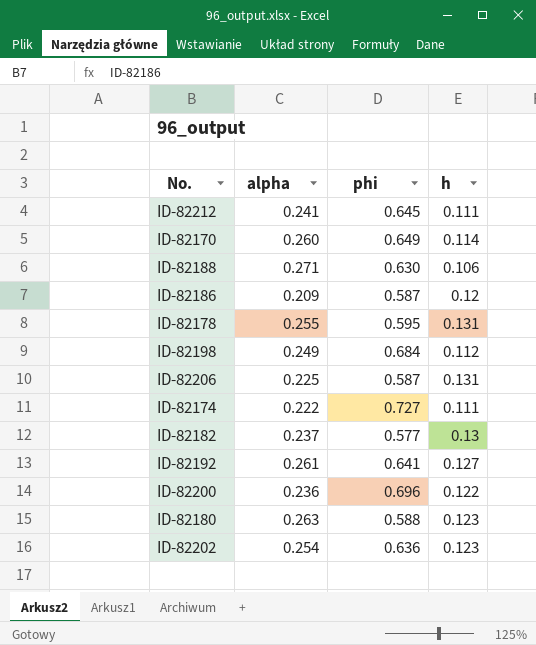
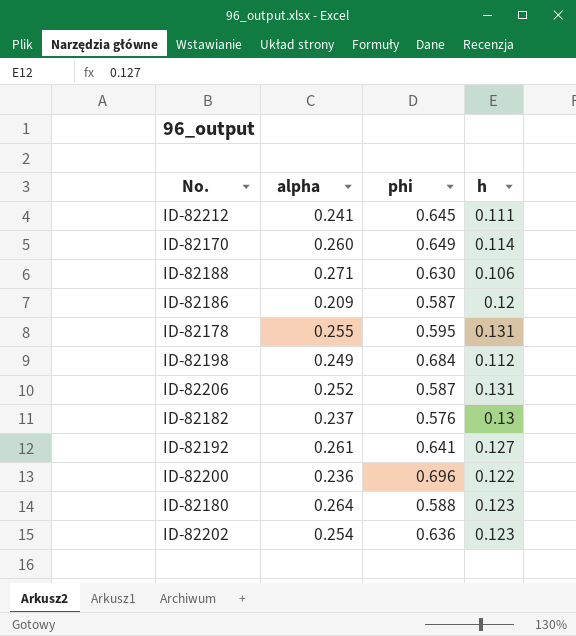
row ID-82174: 0.222 | 0.727 | 0.111 -> none
ID-82206 | alpha: 0.225 -> 0.252
ID-82182 | phi: 0.577 -> 0.576
ID-82180 | alpha: 0.263 -> 0.264

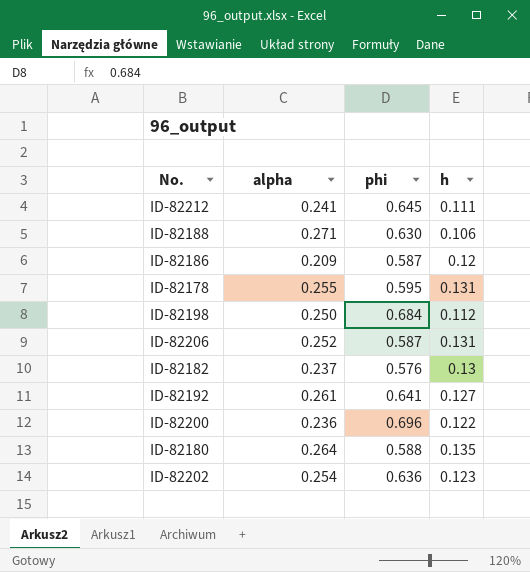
row ID-82170: 0.260 | 0.649 | 0.114 -> none
ID-82198 | alpha: 0.249 -> 0.250
ID-82180 | h: 0.123 -> 0.135

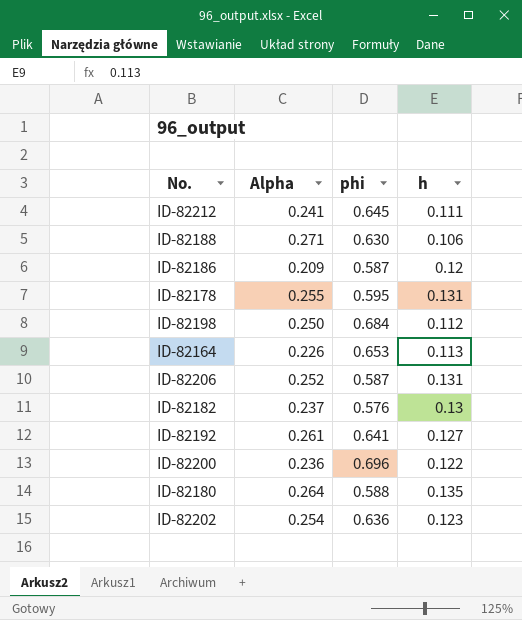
column name: alpha -> Alpha
row ID-82164: none -> 0.226 | 0.653 | 0.113

